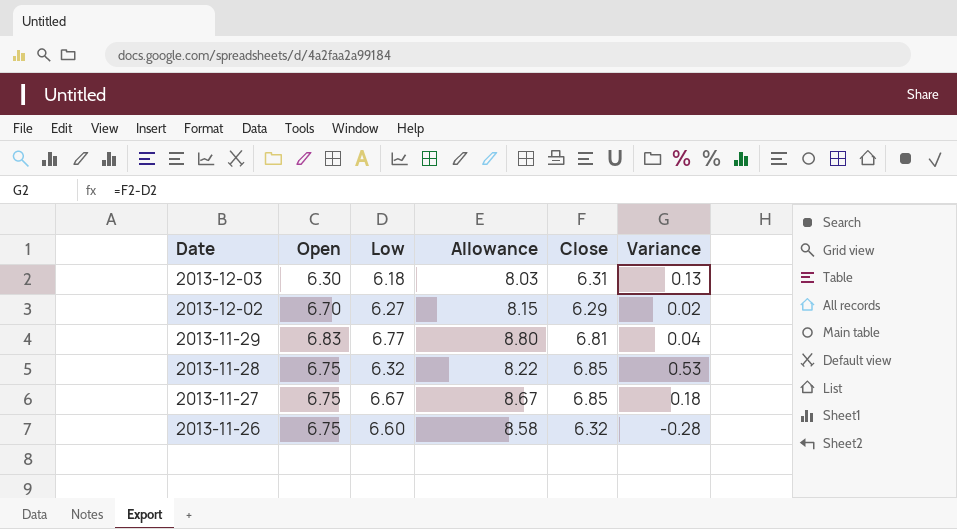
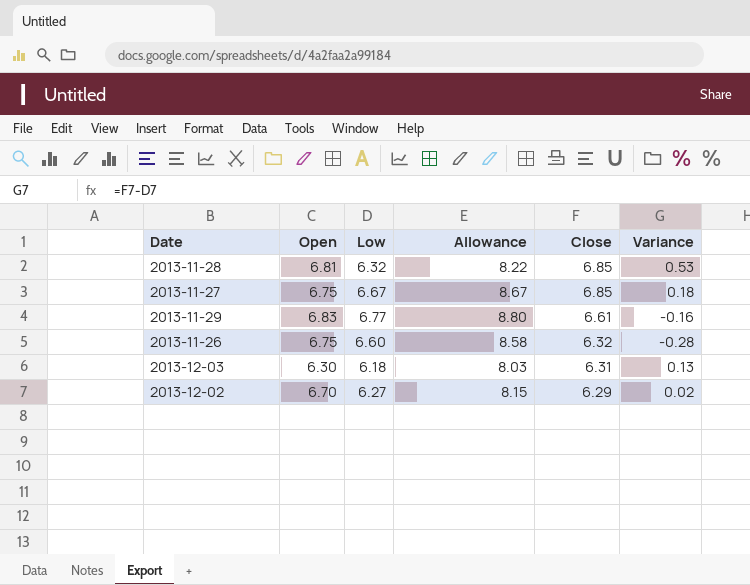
row order: Date descending -> Close descending
2013-11-28 | Open: 6.75 -> 6.81
2013-11-29 | Close: 6.81 -> 6.61
2013-11-29 | Variance: 0.04 -> -0.16

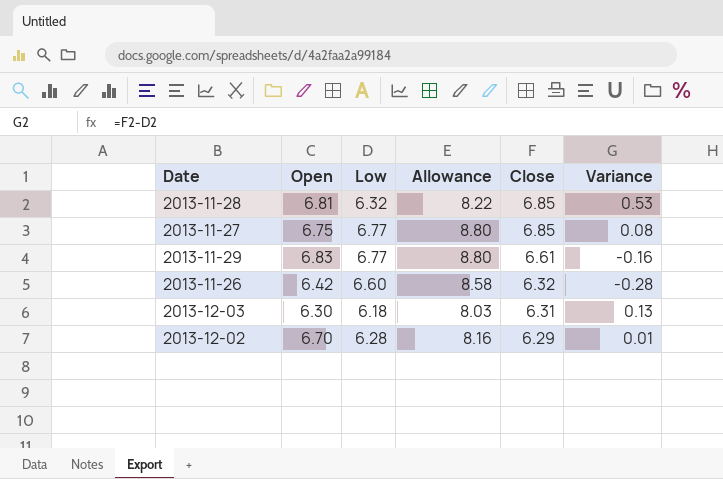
2013-11-27 | Low: 6.67 -> 6.77
2013-11-27 | Allowance: 8.67 -> 8.80
2013-11-27 | Variance: 0.18 -> 0.08
2013-11-26 | Open: 6.75 -> 6.42
2013-12-02 | Low: 6.27 -> 6.28
2013-12-02 | Allowance: 8.15 -> 8.16
2013-12-02 | Variance: 0.02 -> 0.01

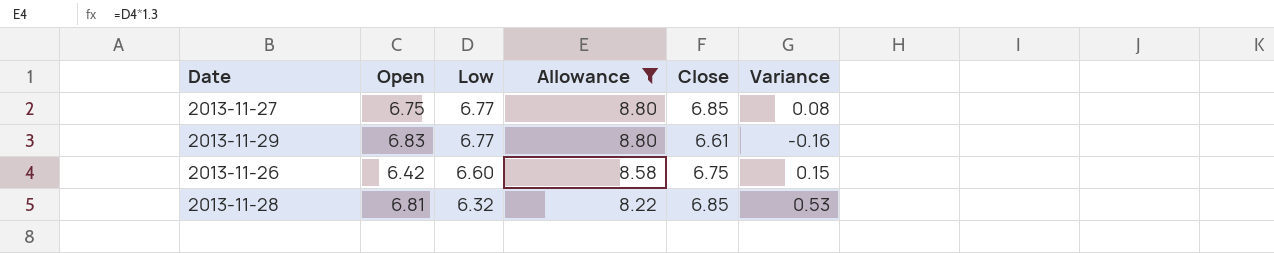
filter: none -> Allowance >= 8.22
row order: Close descending -> Low descending
2013-11-26 | Close: 6.32 -> 6.75
2013-11-26 | Variance: -0.28 -> 0.15

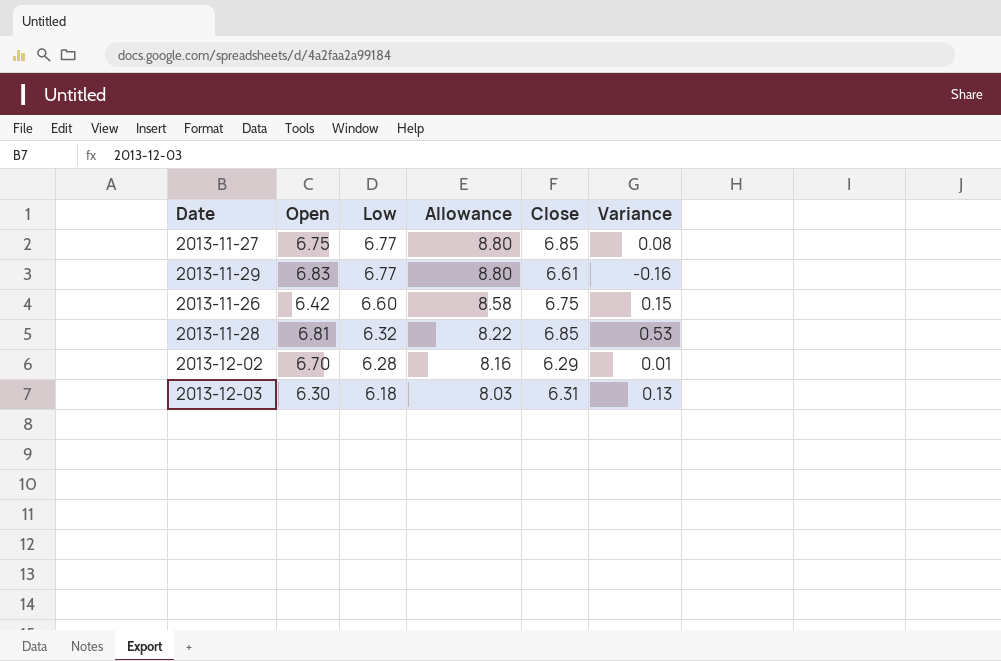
filter: Allowance >= 8.22 -> none

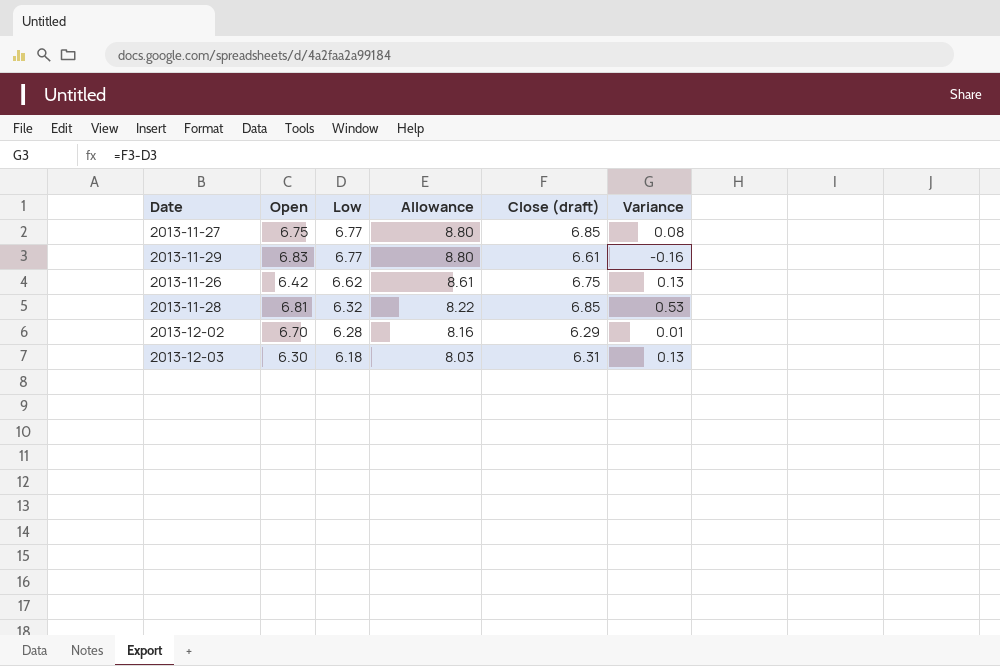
column name: Close -> Close (draft)
2013-11-26 | Low: 6.60 -> 6.62
2013-11-26 | Allowance: 8.58 -> 8.61
2013-11-26 | Variance: 0.15 -> 0.13

